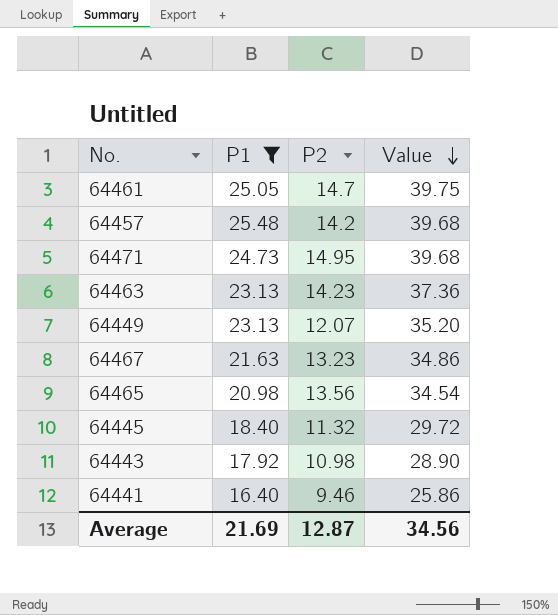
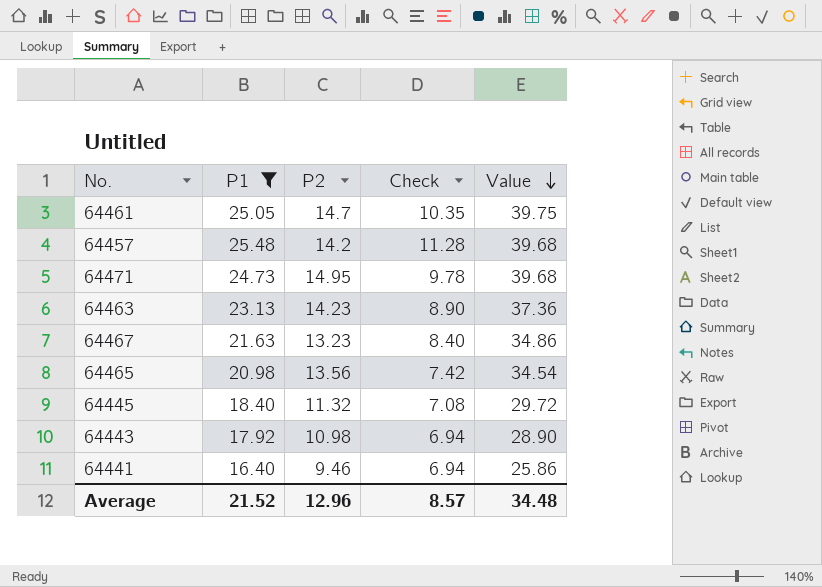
column Check | formula: none -> [P1] - [P2]
row 64449: 23.13 | 12.07 | 35.20 -> none
Average | P1: 21.69 -> 21.52
Average | P2: 12.87 -> 12.96
Average | Value: 34.56 -> 34.48

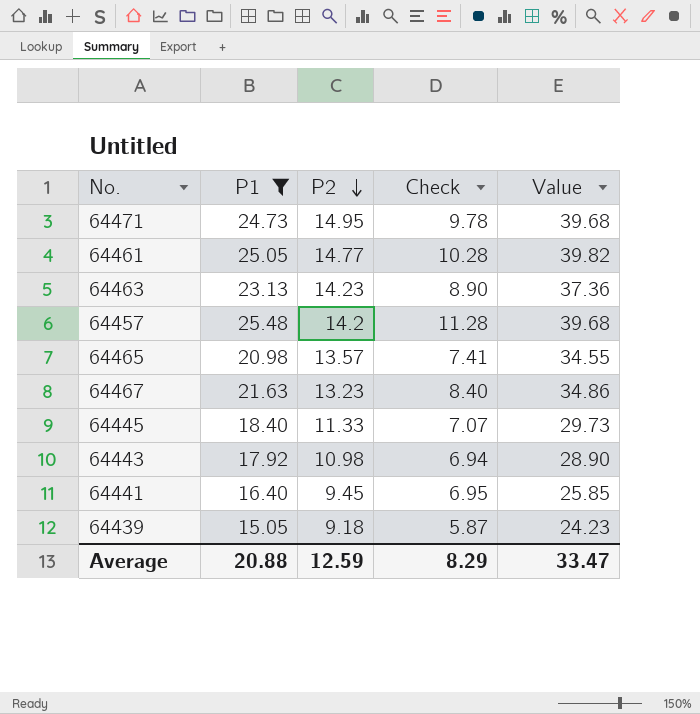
row order: Value descending -> P2 descending
64461 | P2: 14.7 -> 14.77
64461 | Check: 10.35 -> 10.28
64461 | Value: 39.75 -> 39.82
64465 | P2: 13.56 -> 13.57
64465 | Check: 7.42 -> 7.41
64465 | Value: 34.54 -> 34.55
64445 | P2: 11.32 -> 11.33
64445 | Check: 7.08 -> 7.07
64445 | Value: 29.72 -> 29.73
64441 | P2: 9.46 -> 9.45
64441 | Check: 6.94 -> 6.95
64441 | Value: 25.86 -> 25.85
row 64439: none -> 15.05 | 9.18 | 5.87 | 24.23
Average | P1: 21.52 -> 20.88
Average | P2: 12.96 -> 12.59
Average | Check: 8.57 -> 8.29
Average | Value: 34.48 -> 33.47

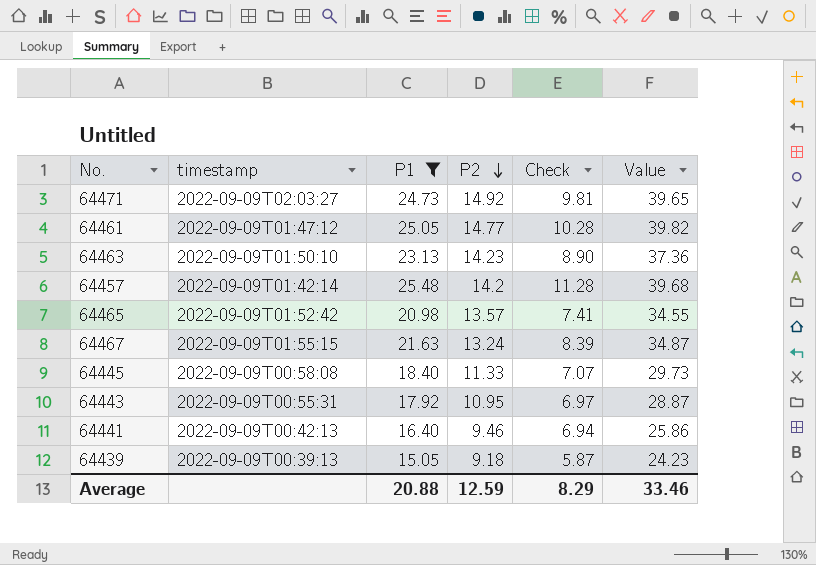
column timestamp | position: none -> 2
64471 | P2: 14.95 -> 14.92
64471 | Check: 9.78 -> 9.81
64471 | Value: 39.68 -> 39.65
64467 | P2: 13.23 -> 13.24
64467 | Check: 8.40 -> 8.39
64467 | Value: 34.86 -> 34.87
64443 | P2: 10.98 -> 10.95
64443 | Check: 6.94 -> 6.97
64443 | Value: 28.90 -> 28.87
64441 | P2: 9.45 -> 9.46
64441 | Check: 6.95 -> 6.94
64441 | Value: 25.85 -> 25.86
Average | Value: 33.47 -> 33.46

